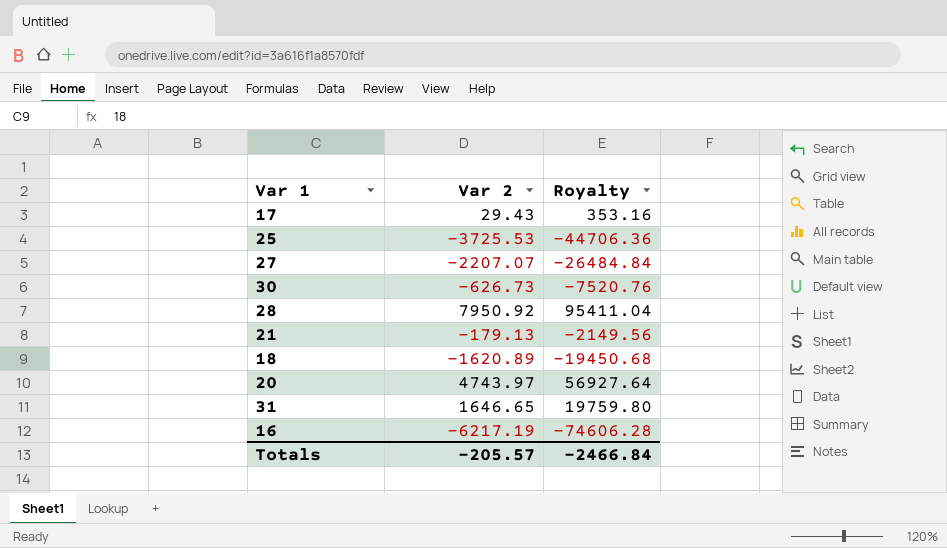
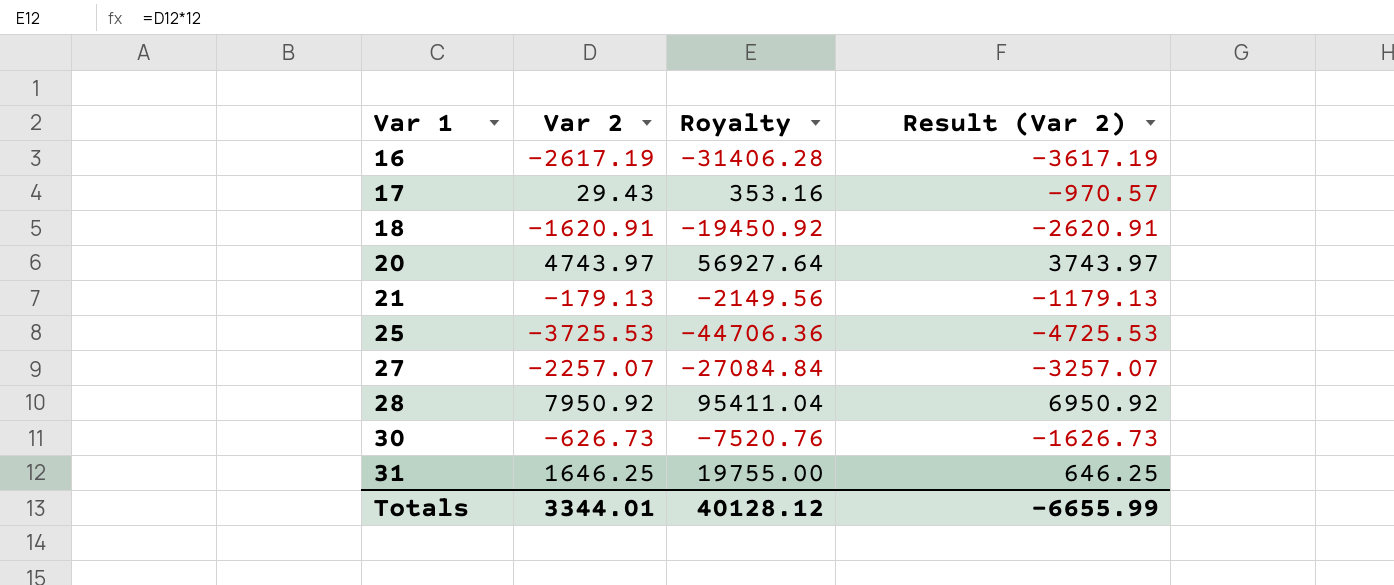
row order: none -> Var 1 ascending
column Result (Var 2) | formula: none -> [Var 2] - 1000
16 | Var 2: -6217.19 -> -2617.19
16 | Royalty: -74606.28 -> -31406.28
18 | Var 2: -1620.89 -> -1620.91
18 | Royalty: -19450.68 -> -19450.92
27 | Var 2: -2207.07 -> -2257.07
27 | Royalty: -26484.84 -> -27084.84
31 | Var 2: 1646.65 -> 1646.25
31 | Royalty: 19759.80 -> 19755.00
Totals | Var 2: -205.57 -> 3344.01
Totals | Royalty: -2466.84 -> 40128.12

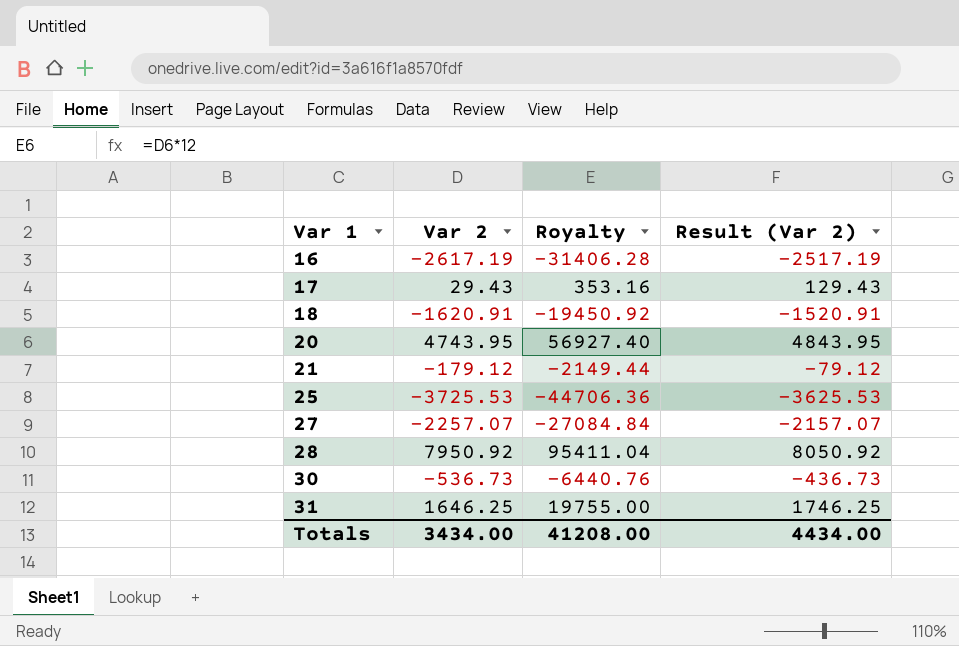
column Result (Var 2) | formula: [Var 2] - 1000 -> [Var 2] + 100
20 | Var 2: 4743.97 -> 4743.95
20 | Royalty: 56927.64 -> 56927.40
21 | Var 2: -179.13 -> -179.12
21 | Royalty: -2149.56 -> -2149.44
30 | Var 2: -626.73 -> -536.73
30 | Royalty: -7520.76 -> -6440.76
Totals | Var 2: 3344.01 -> 3434.00
Totals | Royalty: 40128.12 -> 41208.00
Totals | Result (Var 2): -6655.99 -> 4434.00

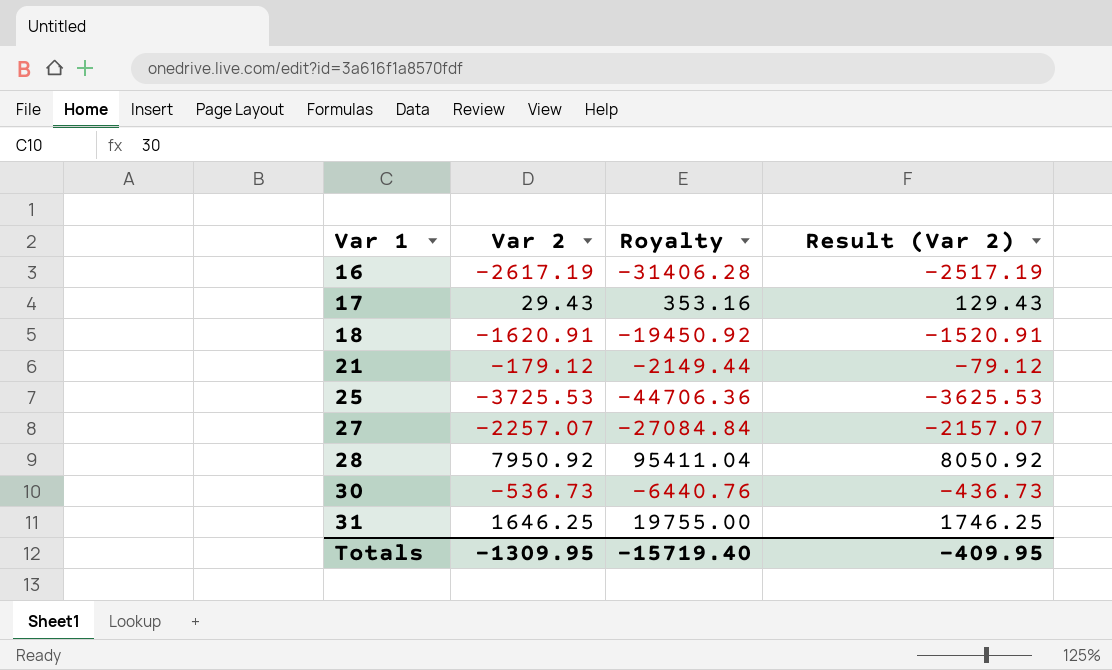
row 20: 4743.95 | 56927.40 | 4843.95 -> none
Totals | Var 2: 3434.00 -> -1309.95
Totals | Royalty: 41208.00 -> -15719.40
Totals | Result (Var 2): 4434.00 -> -409.95

